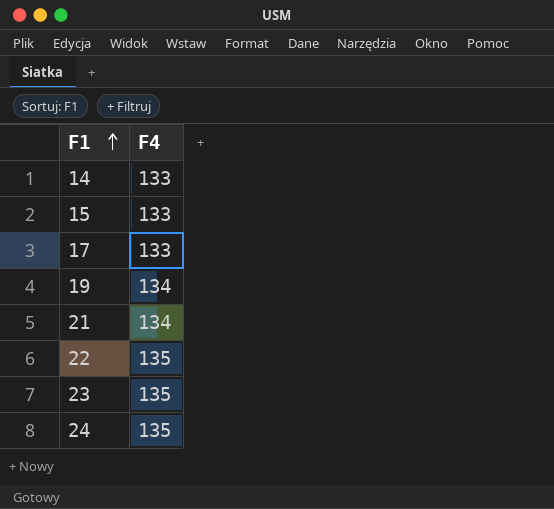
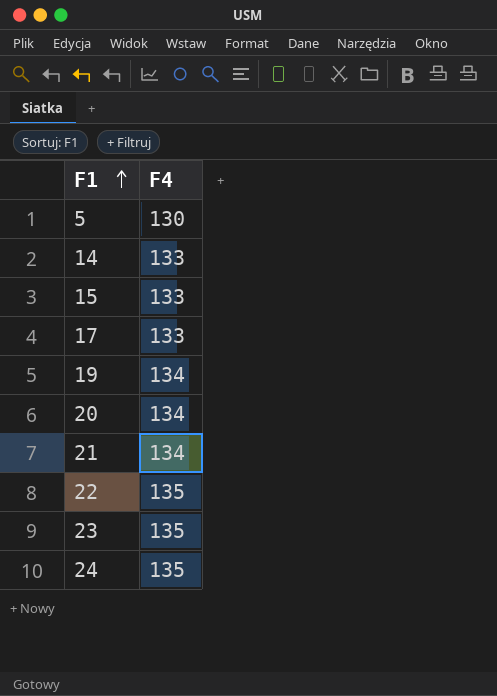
row 5: none -> 130
row 20: none -> 134

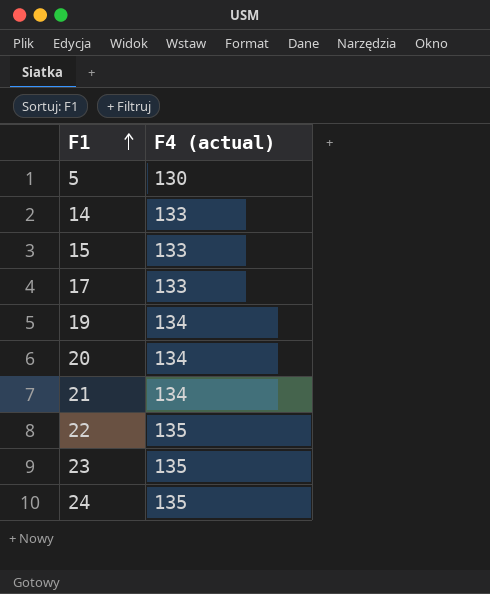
column name: F4 -> F4 (actual)

